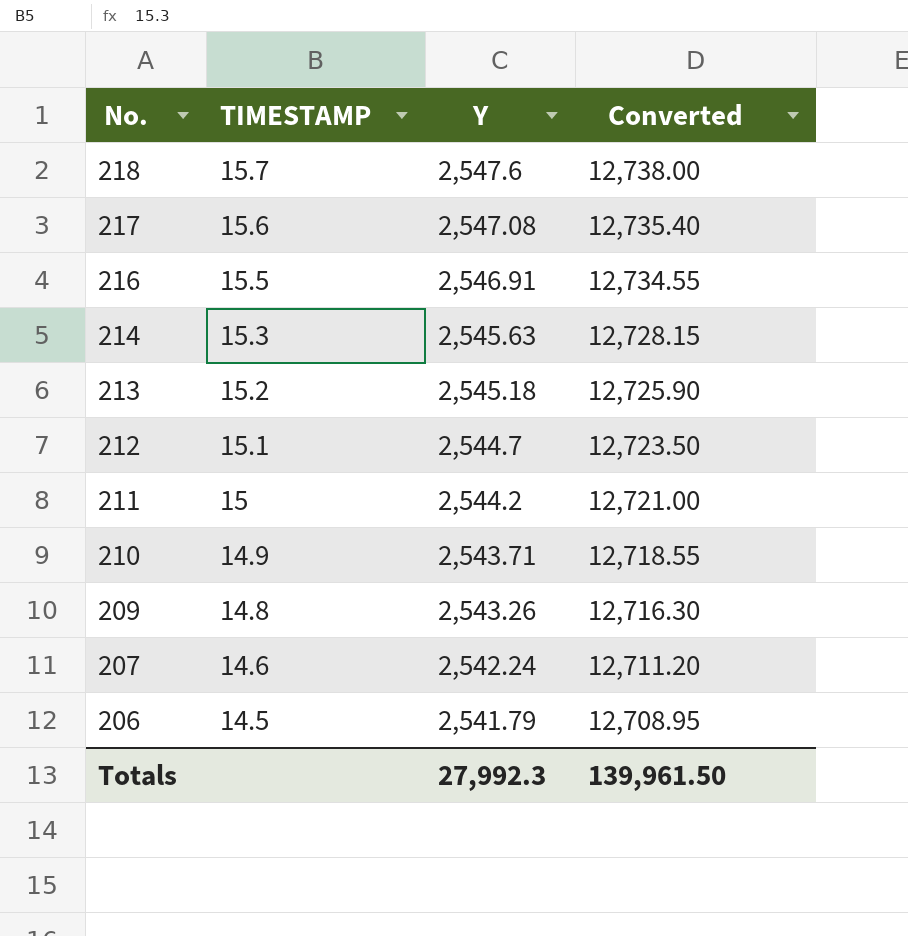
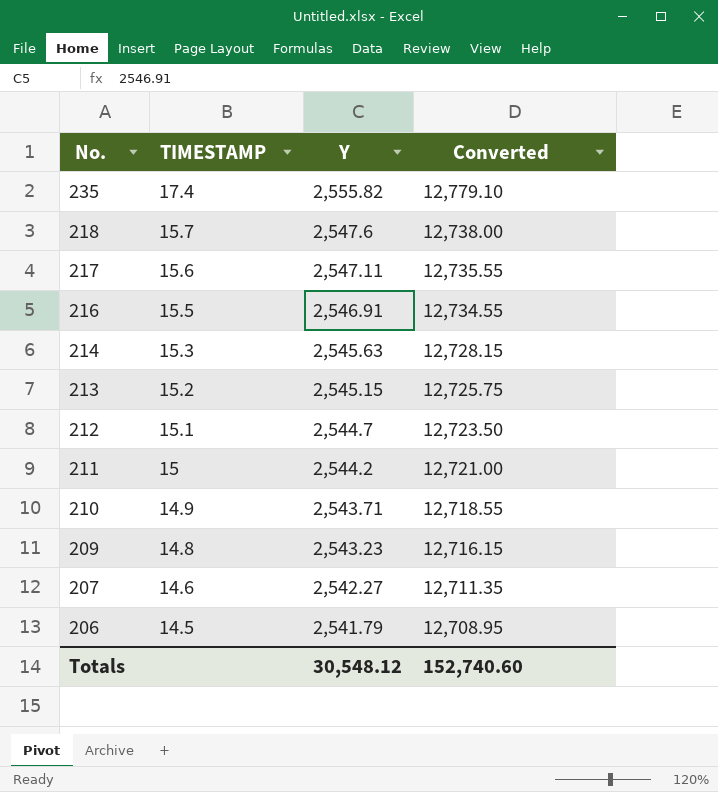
row 235: none -> 17.4 | 2,555.82 | 12,779.10
217 | Y: 2,547.08 -> 2,547.11
217 | Converted: 12,735.40 -> 12,735.55
213 | Y: 2,545.18 -> 2,545.15
213 | Converted: 12,725.90 -> 12,725.75
209 | Y: 2,543.26 -> 2,543.23
209 | Converted: 12,716.30 -> 12,716.15
207 | Y: 2,542.24 -> 2,542.27
207 | Converted: 12,711.20 -> 12,711.35
Totals | Y: 27,992.3 -> 30,548.12
Totals | Converted: 139,961.50 -> 152,740.60

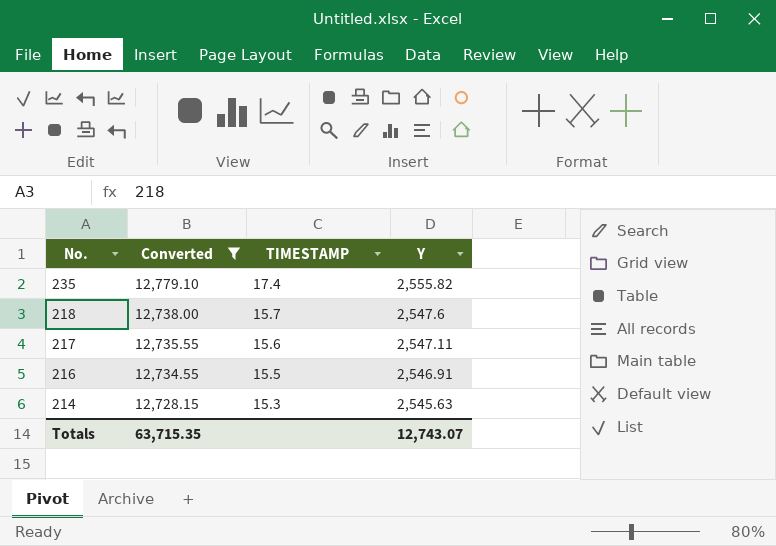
filter: none -> Converted >= 12,728.15
column Converted | position: 4 -> 2
Totals | Converted: 152,740.60 -> 63,715.35
Totals | Y: 30,548.12 -> 12,743.07

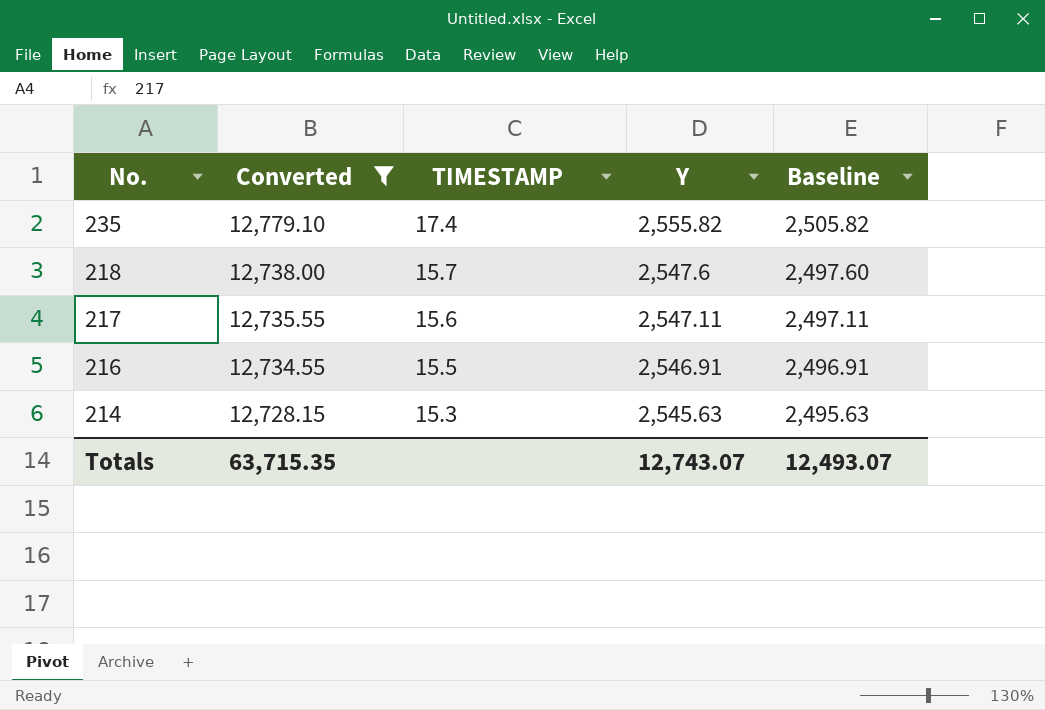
column Baseline | formula: none -> [Y] - 50

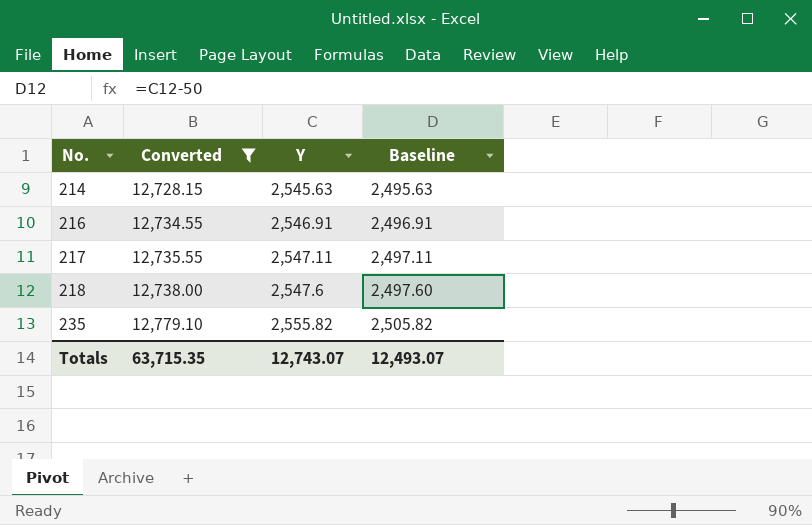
row order: No. descending -> No. ascending
column TIMESTAMP | position: 3 -> none

